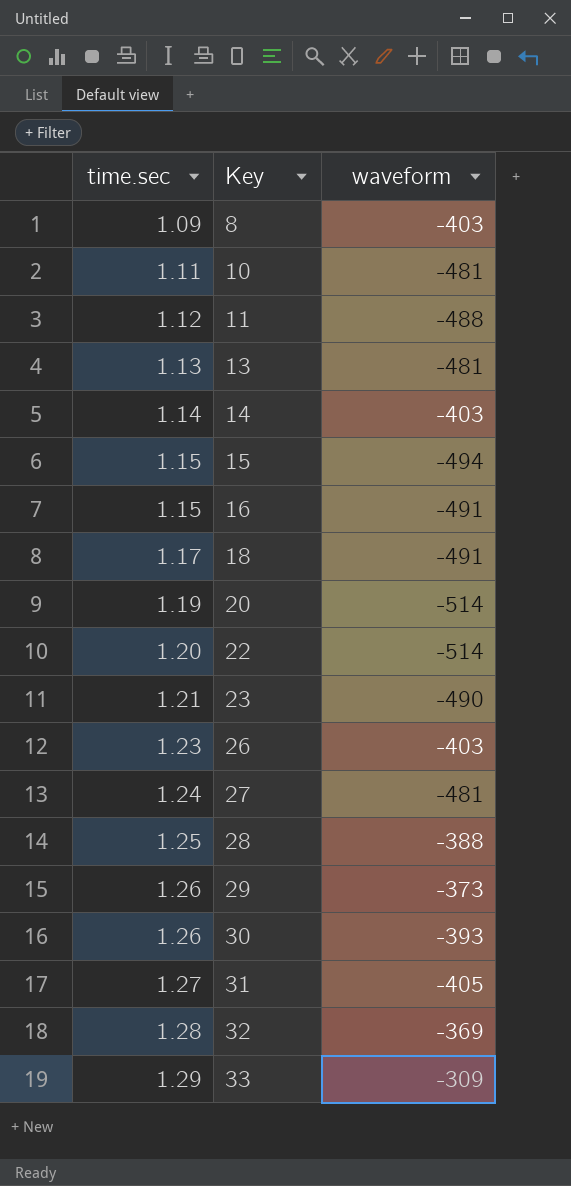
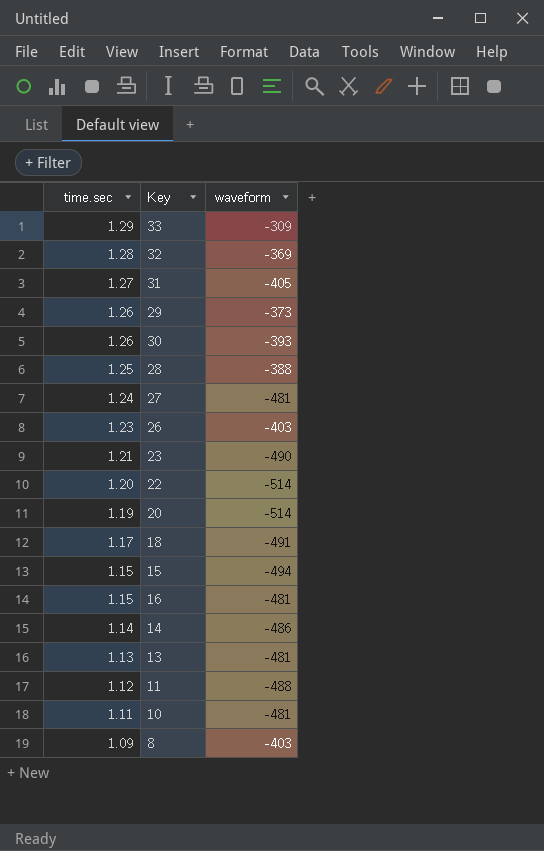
row order: time.sec ascending -> time.sec descending
16 | waveform: -491 -> -481
14 | waveform: -403 -> -486

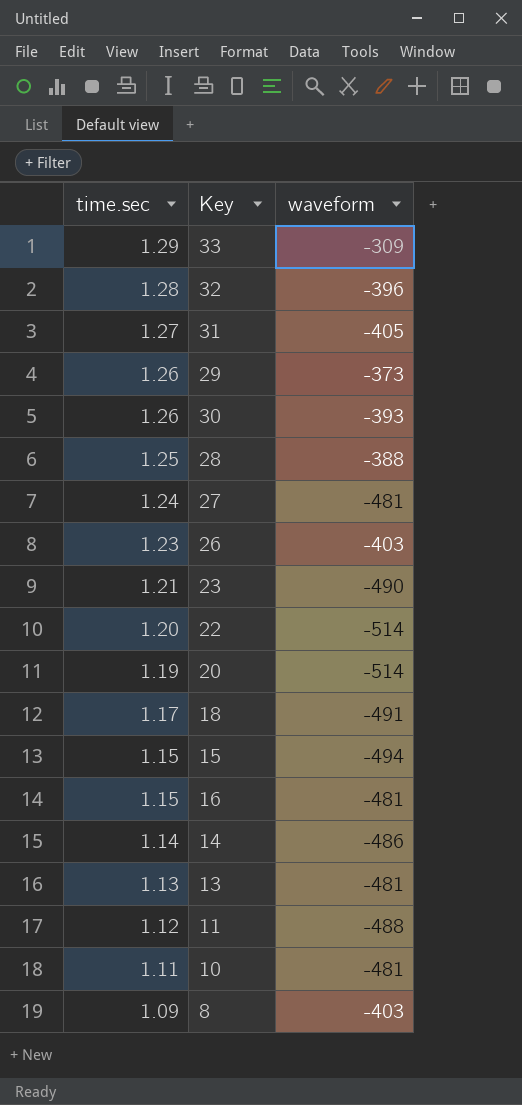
32 | waveform: -369 -> -396

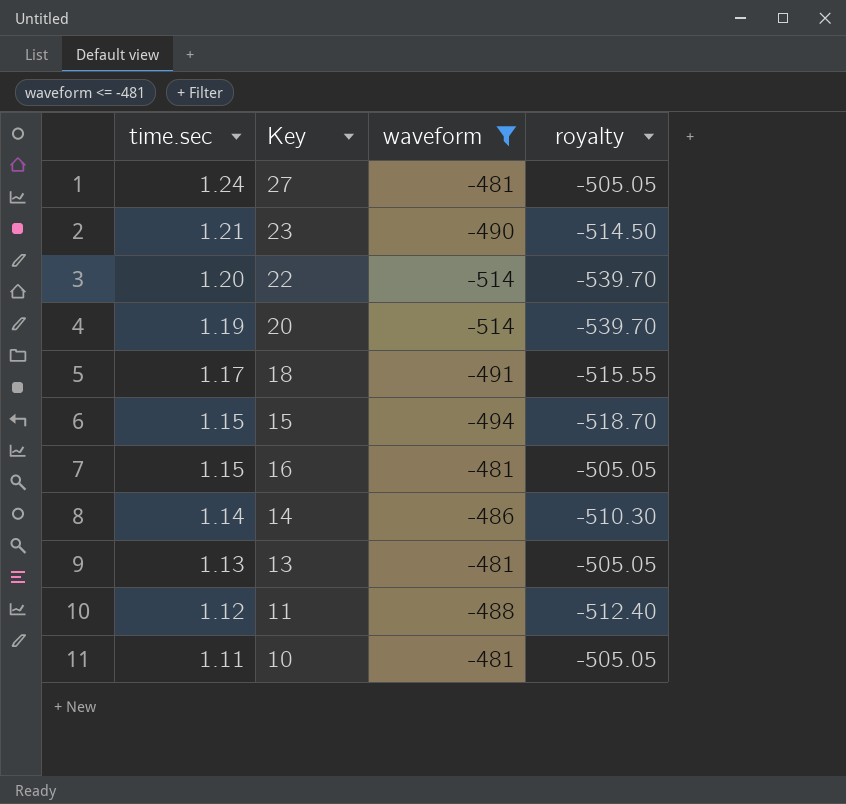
filter: none -> waveform <= -481
column royalty | formula: none -> [waveform] * 1.05

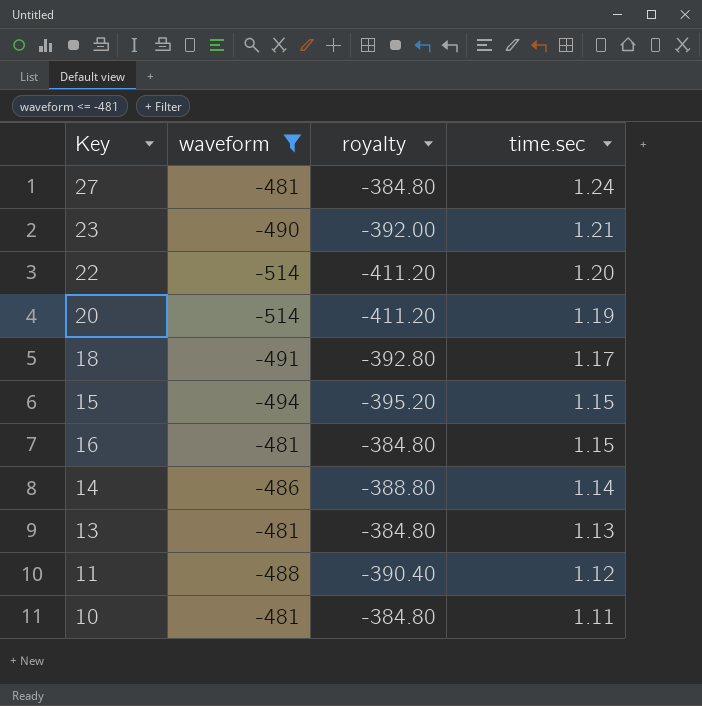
column royalty | formula: [waveform] * 1.05 -> [waveform] * 0.8
column time.sec | position: 1 -> 4

